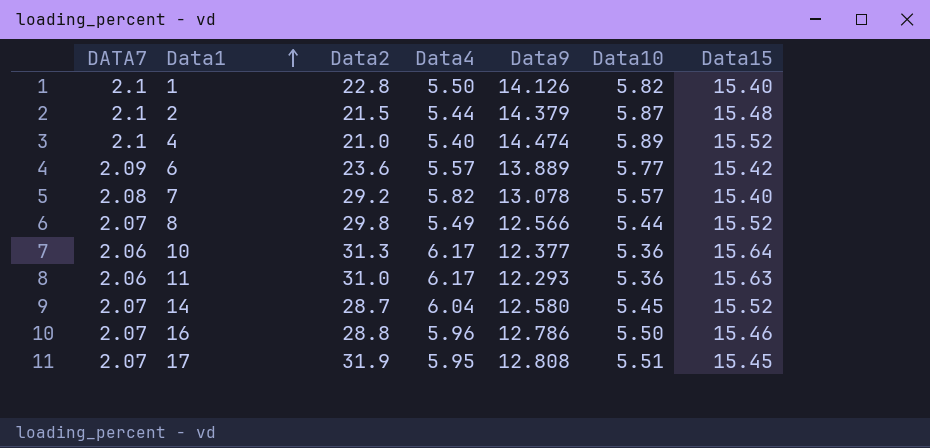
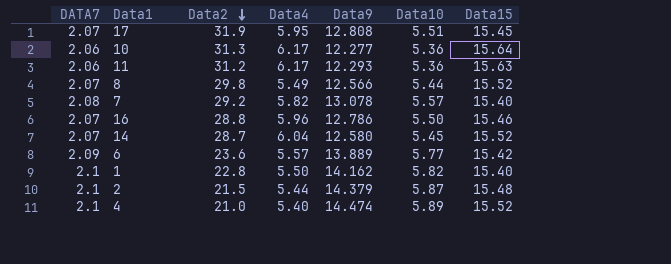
row order: Data1 ascending -> Data2 descending
10 | Data9: 12.377 -> 12.277
11 | Data2: 31.0 -> 31.2
1 | Data9: 14.126 -> 14.162

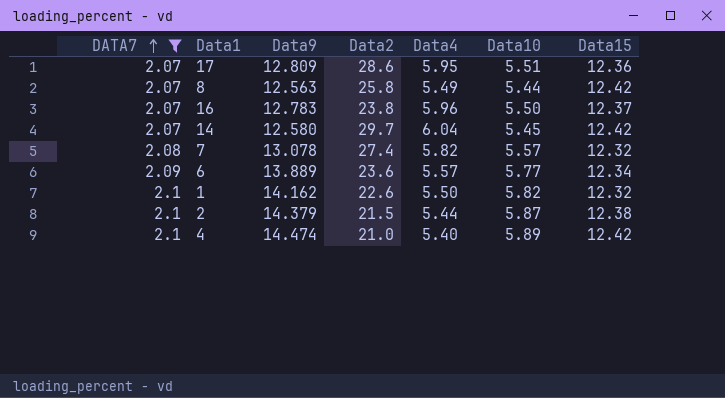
filter: none -> DATA7 != 2.06
row order: Data2 descending -> DATA7 ascending
column Data9 | position: 5 -> 3
17 | Data9: 12.808 -> 12.809
17 | Data2: 31.9 -> 28.6
17 | Data15: 15.45 -> 12.36
8 | Data9: 12.566 -> 12.563
8 | Data2: 29.8 -> 25.8
8 | Data15: 15.52 -> 12.42
16 | Data9: 12.786 -> 12.783
16 | Data2: 28.8 -> 23.8
16 | Data15: 15.46 -> 12.37
14 | Data2: 28.7 -> 29.7
14 | Data15: 15.52 -> 12.42
7 | Data2: 29.2 -> 27.4
7 | Data15: 15.40 -> 12.32
6 | Data15: 15.42 -> 12.34
1 | Data2: 22.8 -> 22.6
1 | Data15: 15.40 -> 12.32
2 | Data15: 15.48 -> 12.38
4 | Data15: 15.52 -> 12.42

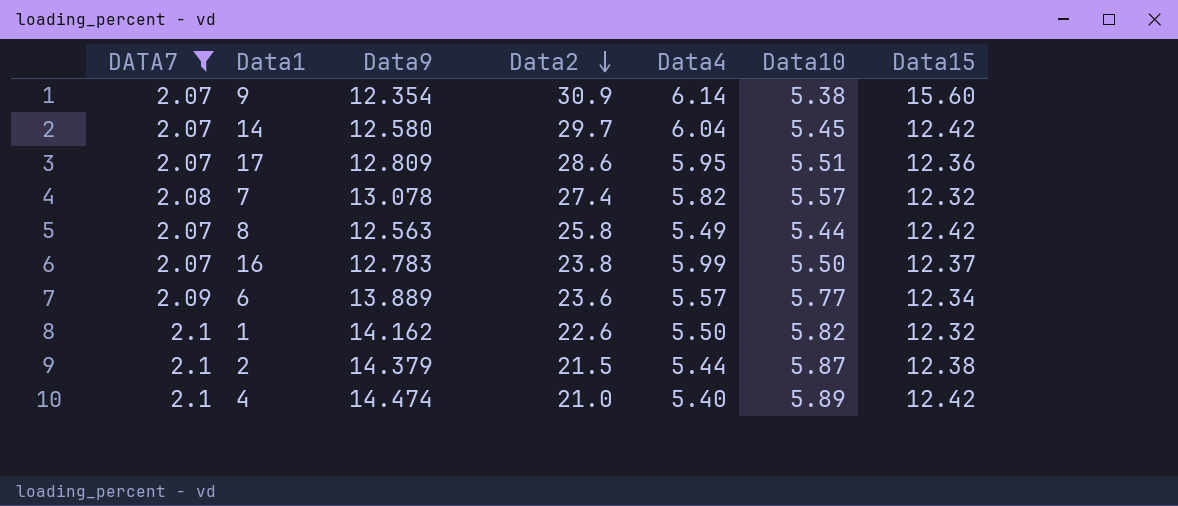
row order: DATA7 ascending -> Data2 descending
row 9: none -> 2.07 | 12.354 | 30.9 | 6.14 | 5.38 | 15.60
16 | Data4: 5.96 -> 5.99

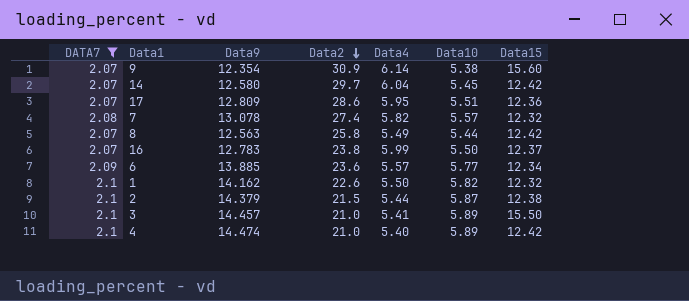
6 | Data9: 13.889 -> 13.885
row 3: none -> 2.1 | 14.457 | 21.0 | 5.41 | 5.89 | 15.50

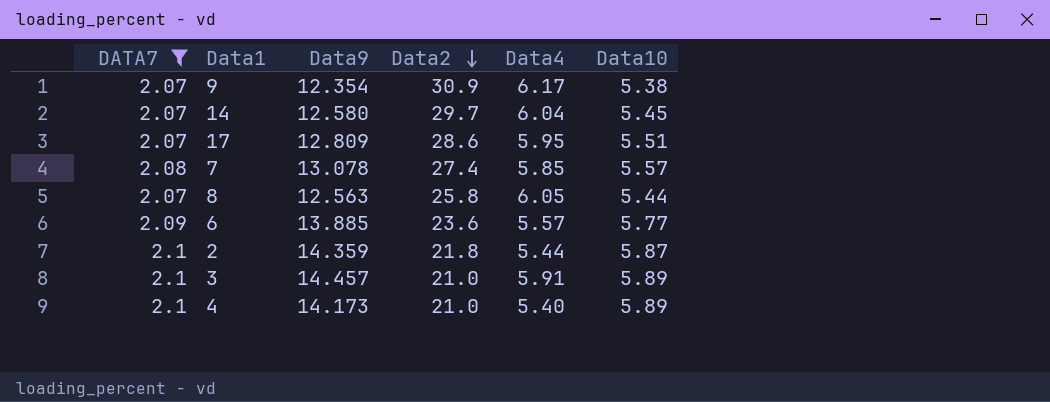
column Data15 | position: 7 -> none
row 16: 2.07 | 12.783 | 23.8 | 5.99 | 5.50 | 12.37 -> none
row 1: 2.1 | 14.162 | 22.6 | 5.50 | 5.82 | 12.32 -> none
9 | Data4: 6.14 -> 6.17
7 | Data4: 5.82 -> 5.85
8 | Data4: 5.49 -> 6.05
2 | Data9: 14.379 -> 14.359
2 | Data2: 21.5 -> 21.8
3 | Data4: 5.41 -> 5.91
4 | Data9: 14.474 -> 14.173

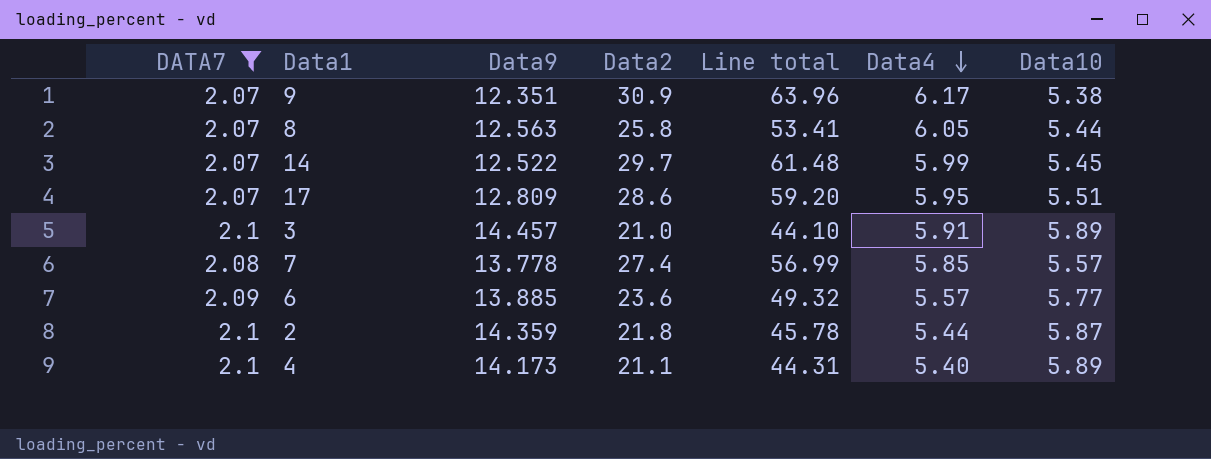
row order: Data2 descending -> Data4 descending
column Line total | formula: none -> [DATA7] * [Data2]
9 | Data9: 12.354 -> 12.351
14 | Data9: 12.580 -> 12.522
14 | Data4: 6.04 -> 5.99
7 | Data9: 13.078 -> 13.778
4 | Data2: 21.0 -> 21.1

